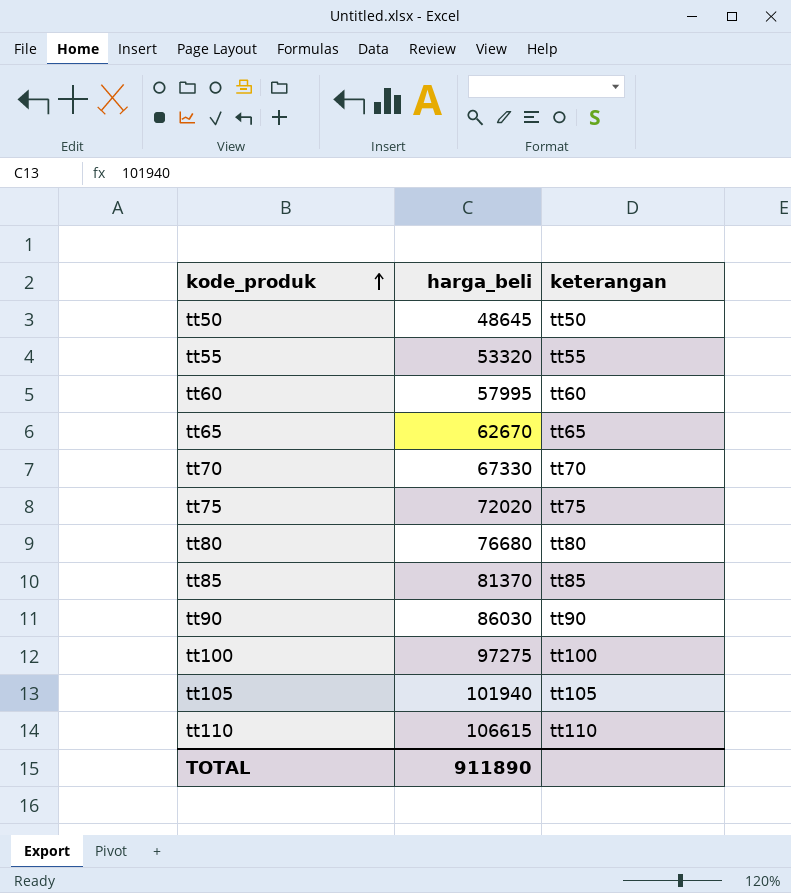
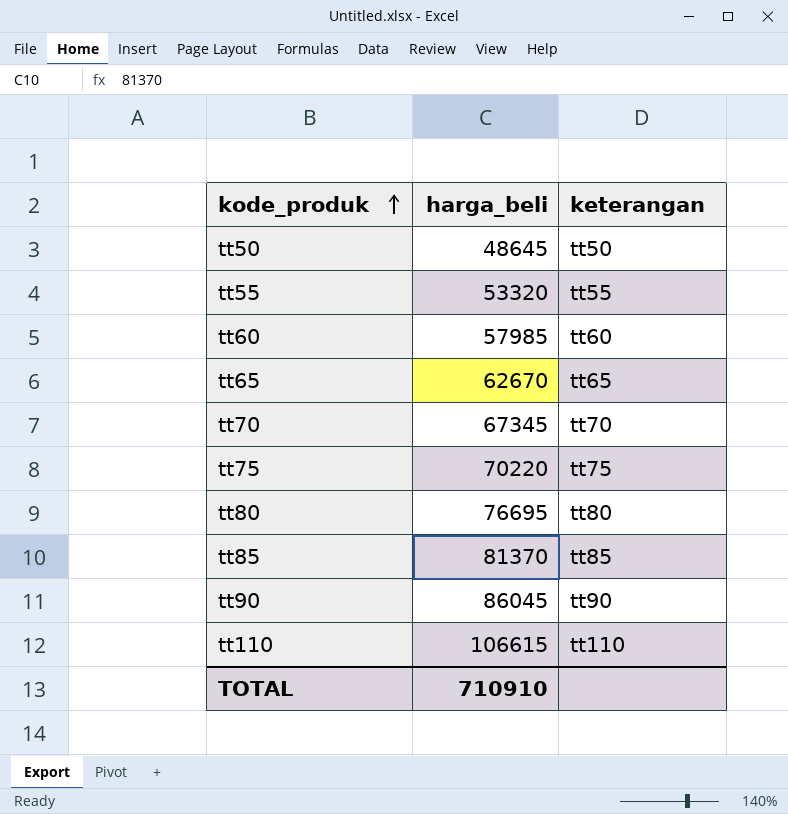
row tt100: 97275 | tt100 -> none
row tt105: 101940 | tt105 -> none
tt60 | harga_beli: 57995 -> 57985
tt70 | harga_beli: 67330 -> 67345
tt75 | harga_beli: 72020 -> 70220
tt80 | harga_beli: 76680 -> 76695
tt90 | harga_beli: 86030 -> 86045
TOTAL | harga_beli: 911890 -> 710910

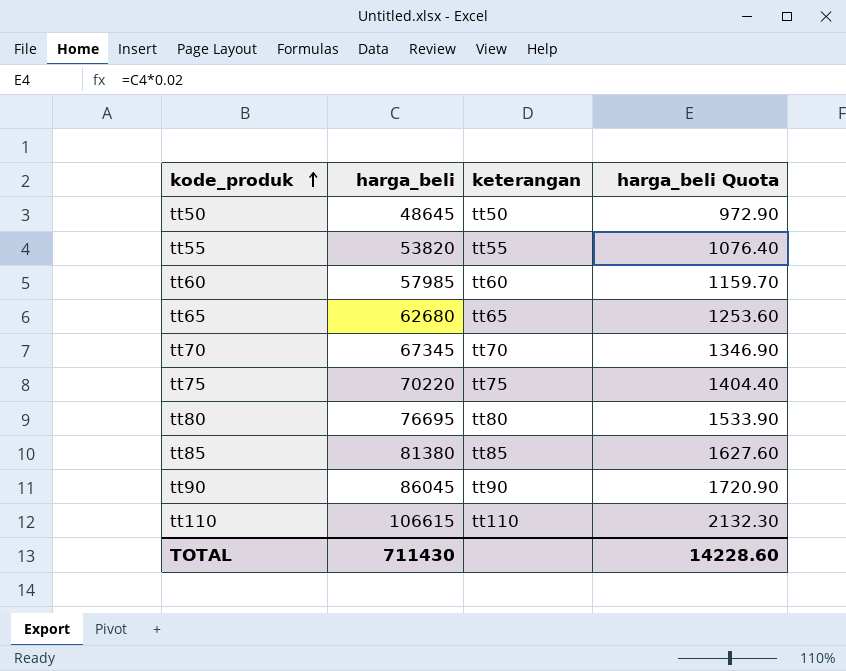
column harga_beli Quota | formula: none -> [harga_beli] * 0.02
tt55 | harga_beli: 53320 -> 53820
tt65 | harga_beli: 62670 -> 62680
tt85 | harga_beli: 81370 -> 81380
TOTAL | harga_beli: 710910 -> 711430

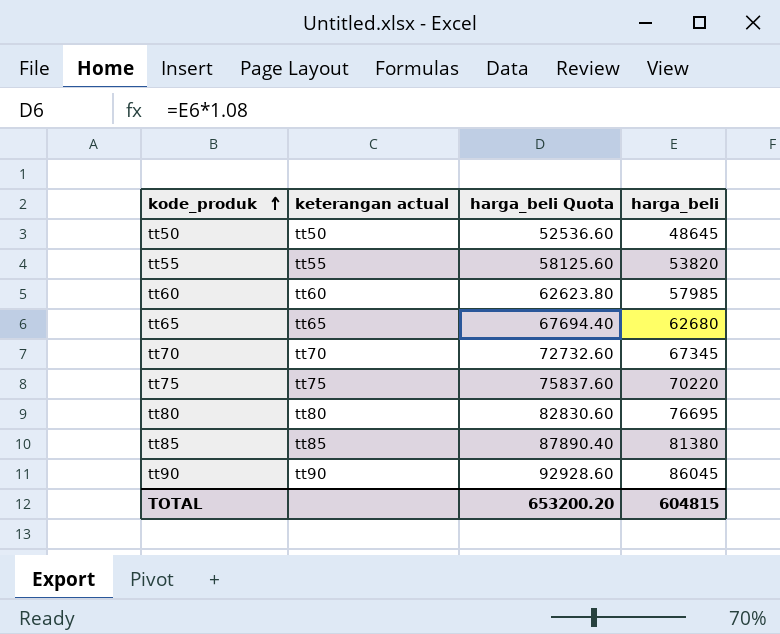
column name: keterangan -> keterangan actual
column harga_beli Quota | formula: [harga_beli] * 0.02 -> [harga_beli] * 1.08
column harga_beli | position: 2 -> 4
row tt110: 106615 | tt110 | 2132.30 -> none
TOTAL | harga_beli Quota: 14228.60 -> 653200.20
TOTAL | harga_beli: 711430 -> 604815

